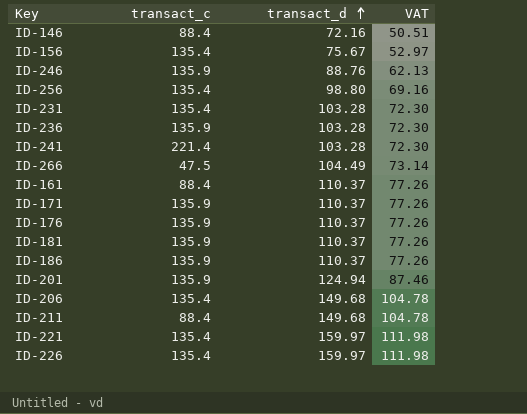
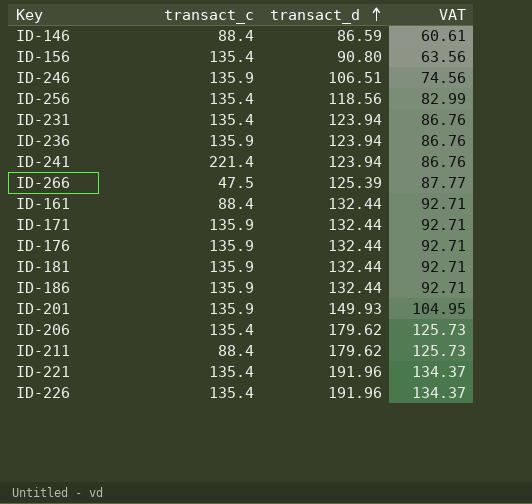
ID-146 | transact_d: 72.16 -> 86.59
ID-146 | VAT: 50.51 -> 60.61
ID-156 | transact_d: 75.67 -> 90.80
ID-156 | VAT: 52.97 -> 63.56
ID-246 | transact_d: 88.76 -> 106.51
ID-246 | VAT: 62.13 -> 74.56
ID-256 | transact_d: 98.80 -> 118.56
ID-256 | VAT: 69.16 -> 82.99
ID-231 | transact_d: 103.28 -> 123.94
ID-231 | VAT: 72.30 -> 86.76
ID-236 | transact_d: 103.28 -> 123.94
ID-236 | VAT: 72.30 -> 86.76
ID-241 | transact_d: 103.28 -> 123.94
ID-241 | VAT: 72.30 -> 86.76
ID-266 | transact_d: 104.49 -> 125.39
ID-266 | VAT: 73.14 -> 87.77
ID-161 | transact_d: 110.37 -> 132.44
ID-161 | VAT: 77.26 -> 92.71
ID-171 | transact_d: 110.37 -> 132.44
ID-171 | VAT: 77.26 -> 92.71
ID-176 | transact_d: 110.37 -> 132.44
ID-176 | VAT: 77.26 -> 92.71
ID-181 | transact_d: 110.37 -> 132.44
ID-181 | VAT: 77.26 -> 92.71
ID-186 | transact_d: 110.37 -> 132.44
ID-186 | VAT: 77.26 -> 92.71
ID-201 | transact_d: 124.94 -> 149.93
ID-201 | VAT: 87.46 -> 104.95
ID-206 | transact_d: 149.68 -> 179.62
ID-206 | VAT: 104.78 -> 125.73
ID-211 | transact_d: 149.68 -> 179.62
ID-211 | VAT: 104.78 -> 125.73
ID-221 | transact_d: 159.97 -> 191.96
ID-221 | VAT: 111.98 -> 134.37
ID-226 | transact_d: 159.97 -> 191.96
ID-226 | VAT: 111.98 -> 134.37

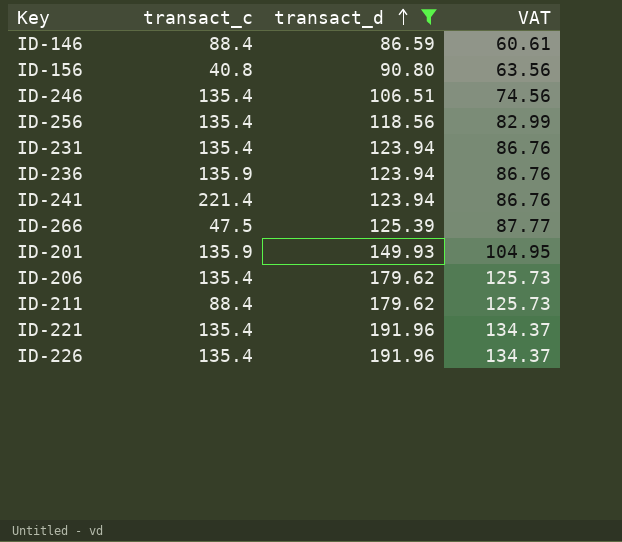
filter: none -> transact_d != 132.44
ID-156 | transact_c: 135.4 -> 40.8
ID-246 | transact_c: 135.9 -> 135.4

